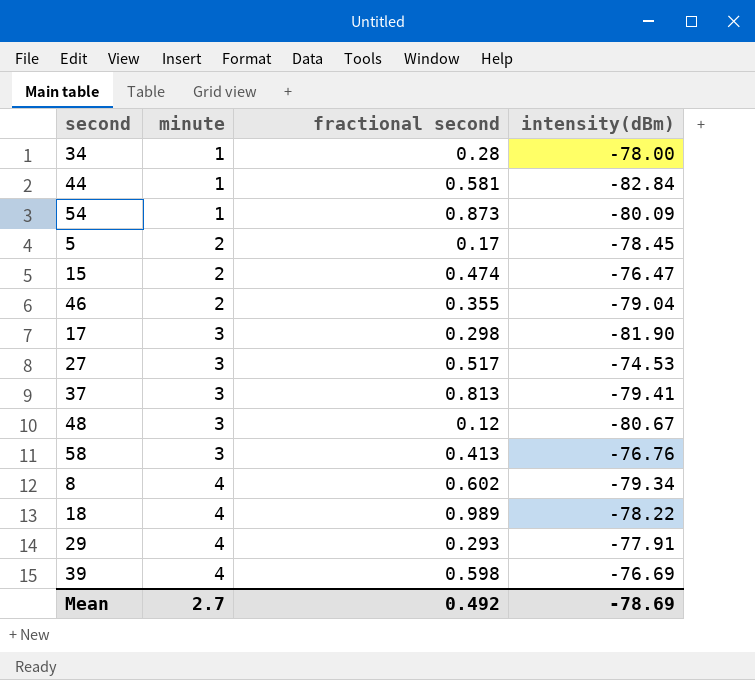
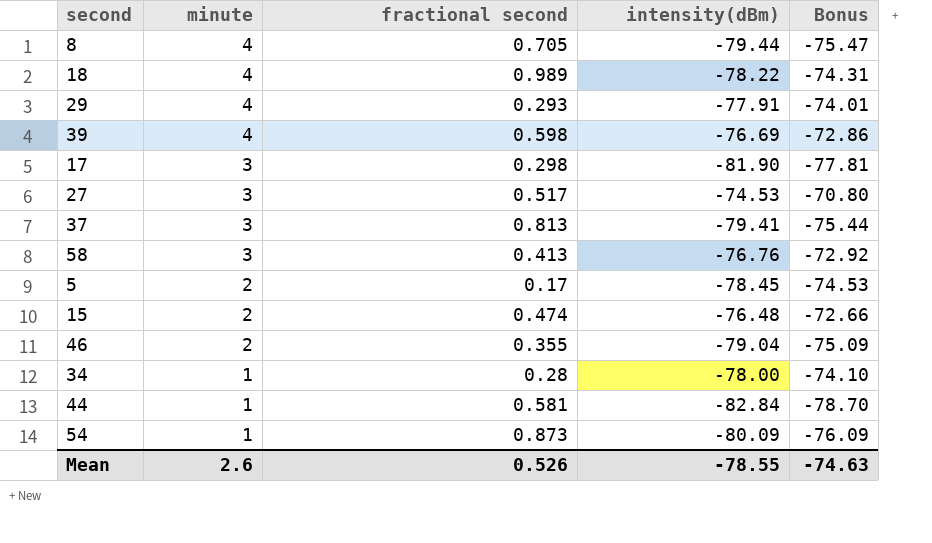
row order: minute ascending -> minute descending
column Bonus | formula: none -> [intensity(dBm)] * 0.95
row 48: 3 | 0.12 | -80.67 -> none
8 | fractional second: 0.602 -> 0.705
8 | intensity(dBm): -79.34 -> -79.44
15 | intensity(dBm): -76.47 -> -76.48
Mean | minute: 2.7 -> 2.6
Mean | fractional second: 0.492 -> 0.526
Mean | intensity(dBm): -78.69 -> -78.55

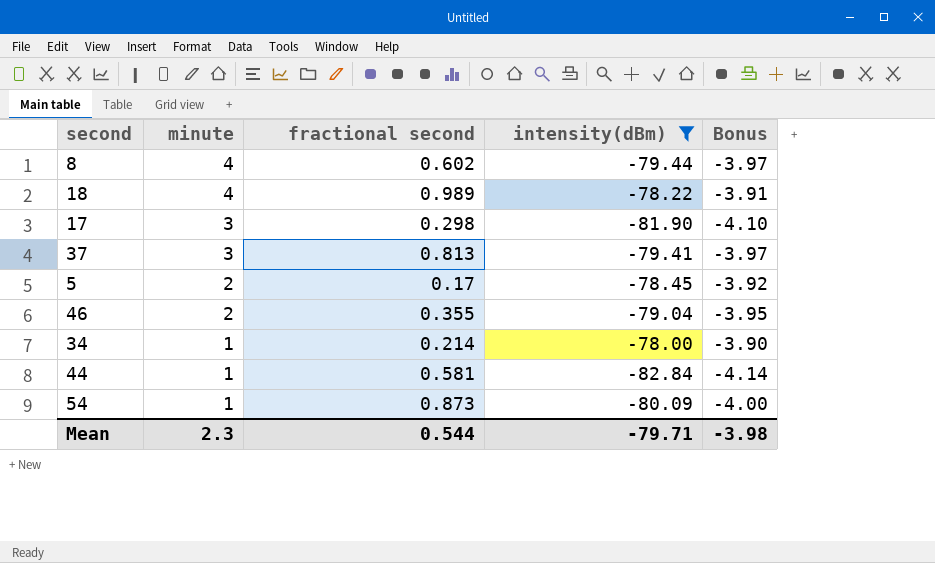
filter: none -> intensity(dBm) <= -78.00
column Bonus | formula: [intensity(dBm)] * 0.95 -> [intensity(dBm)] * 0.05
8 | fractional second: 0.705 -> 0.602
34 | fractional second: 0.28 -> 0.214
Mean | minute: 2.6 -> 2.3
Mean | fractional second: 0.526 -> 0.544
Mean | intensity(dBm): -78.55 -> -79.71
Mean | Bonus: -74.63 -> -3.98

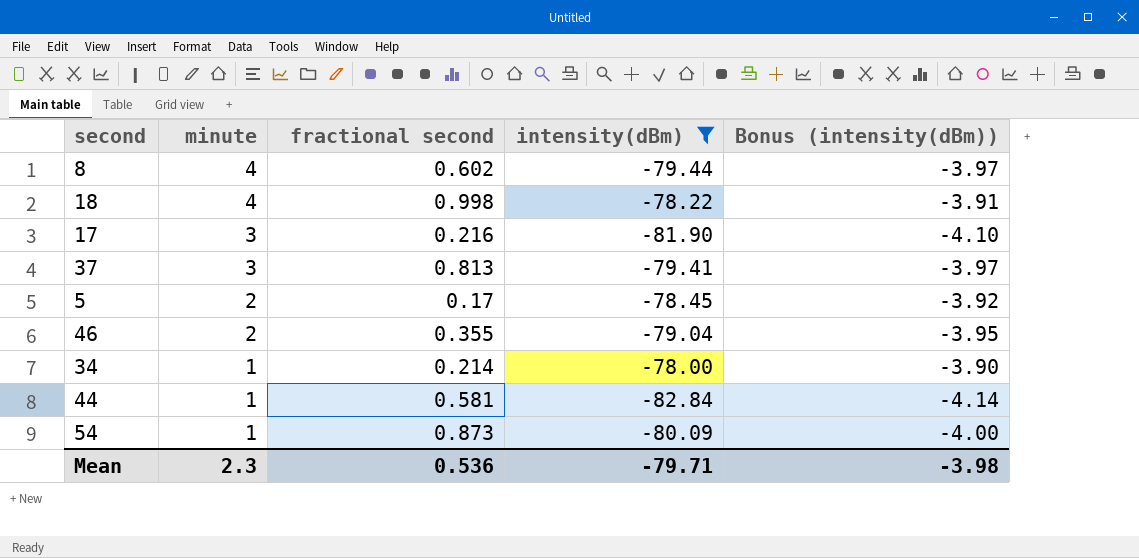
column name: Bonus -> Bonus (intensity(dBm))
18 | fractional second: 0.989 -> 0.998
17 | fractional second: 0.298 -> 0.216
Mean | fractional second: 0.544 -> 0.536

